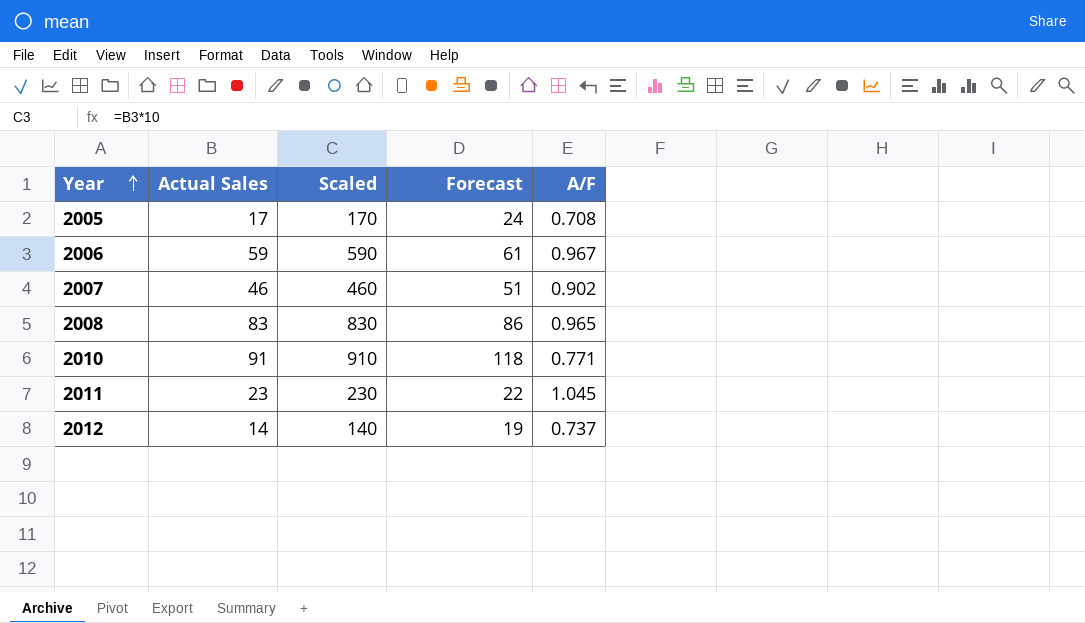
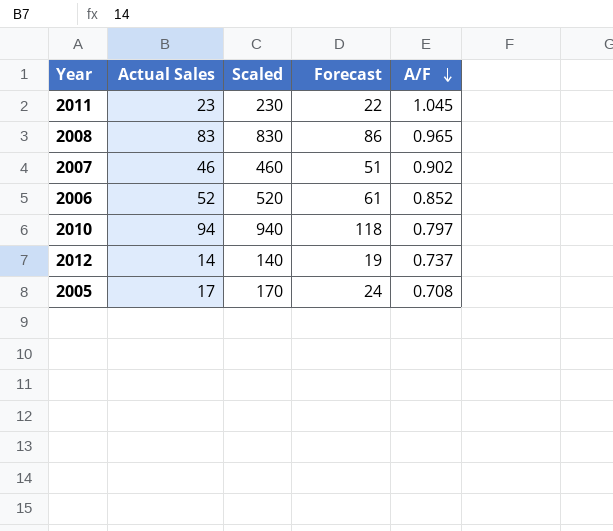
row order: Year ascending -> A/F descending
2006 | Actual Sales: 59 -> 52
2006 | Scaled: 590 -> 520
2006 | A/F: 0.967 -> 0.852
2010 | Actual Sales: 91 -> 94
2010 | Scaled: 910 -> 940
2010 | A/F: 0.771 -> 0.797

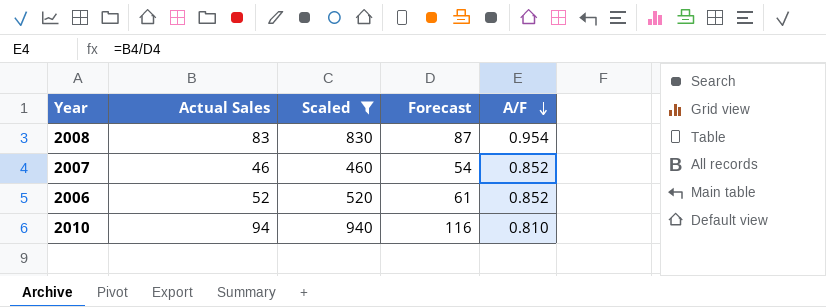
filter: none -> Scaled >= 460
2008 | Forecast: 86 -> 87
2008 | A/F: 0.965 -> 0.954
2007 | Forecast: 51 -> 54
2007 | A/F: 0.902 -> 0.852
2010 | Forecast: 118 -> 116
2010 | A/F: 0.797 -> 0.810

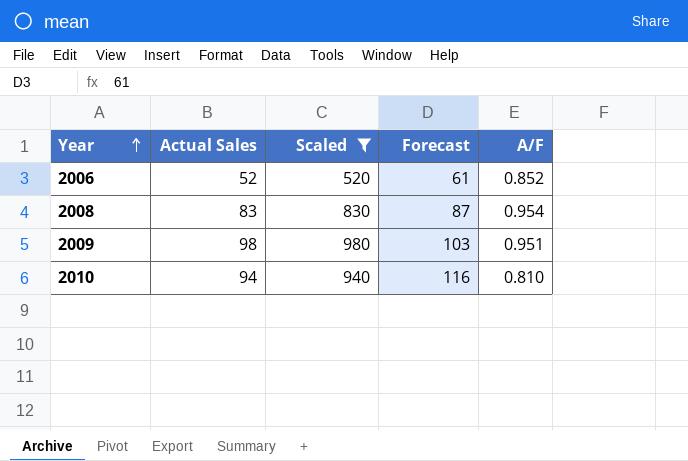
row order: A/F descending -> Year ascending
row 2007: 46 | 460 | 54 | 0.852 -> none
row 2009: none -> 98 | 980 | 103 | 0.951

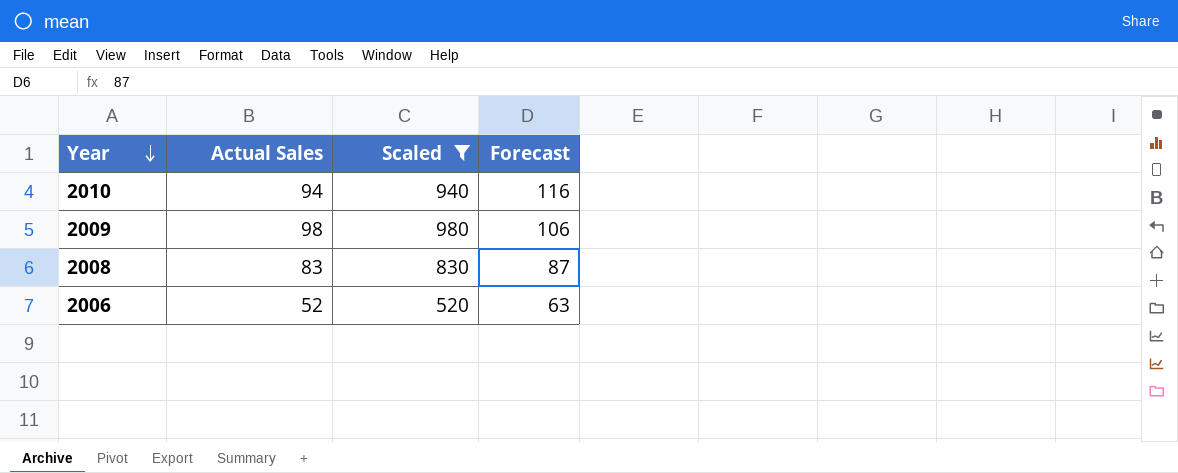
row order: Year ascending -> Year descending
column A/F | formula: [Actual Sales] / [Forecast] -> none
2009 | Forecast: 103 -> 106
2006 | Forecast: 61 -> 63

